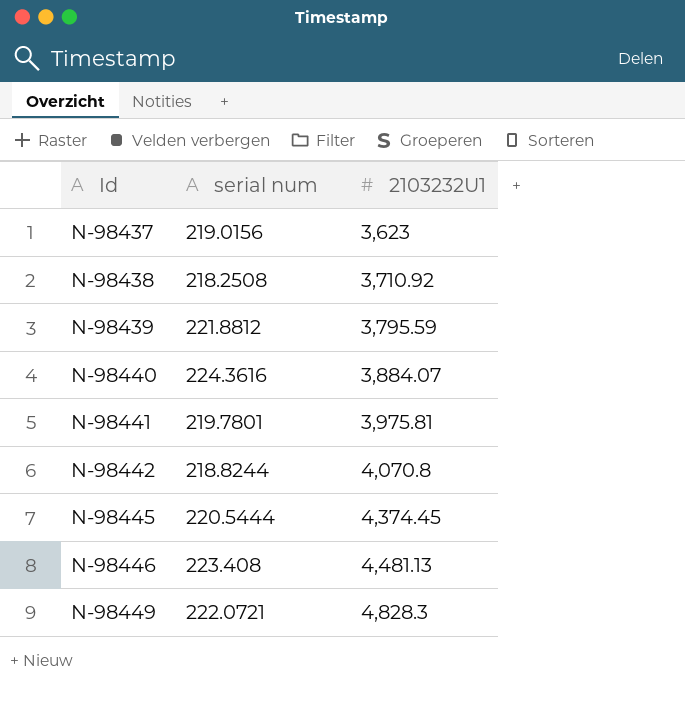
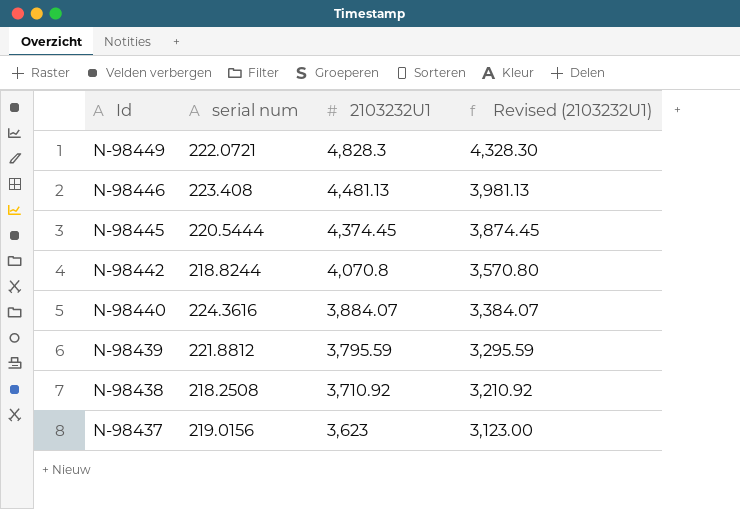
row order: Id ascending -> Id descending
column Revised (2103232U1) | formula: none -> [2103232U1] - 500
row N-98441: 219.7801 | 3,975.81 -> none

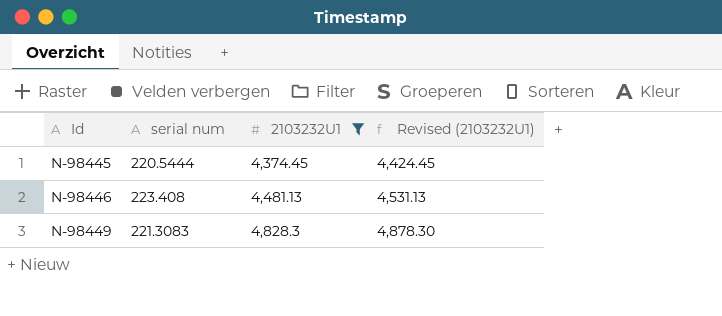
filter: none -> 2103232U1 >= 4,374.45
row order: Id descending -> Id ascending
column Revised (2103232U1) | formula: [2103232U1] - 500 -> [2103232U1] + 50
N-98449 | serial num: 222.0721 -> 221.3083

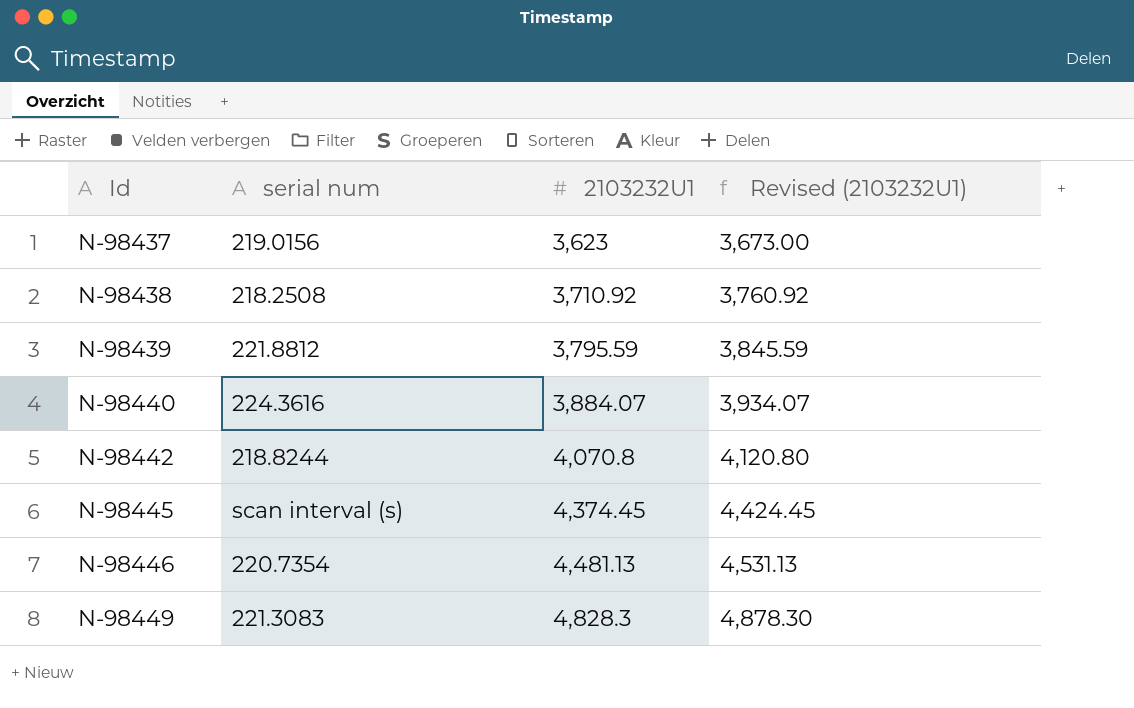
filter: 2103232U1 >= 4,374.45 -> none
N-98445 | serial num: 220.5444 -> scan interval (s)
N-98446 | serial num: 223.408 -> 220.7354

